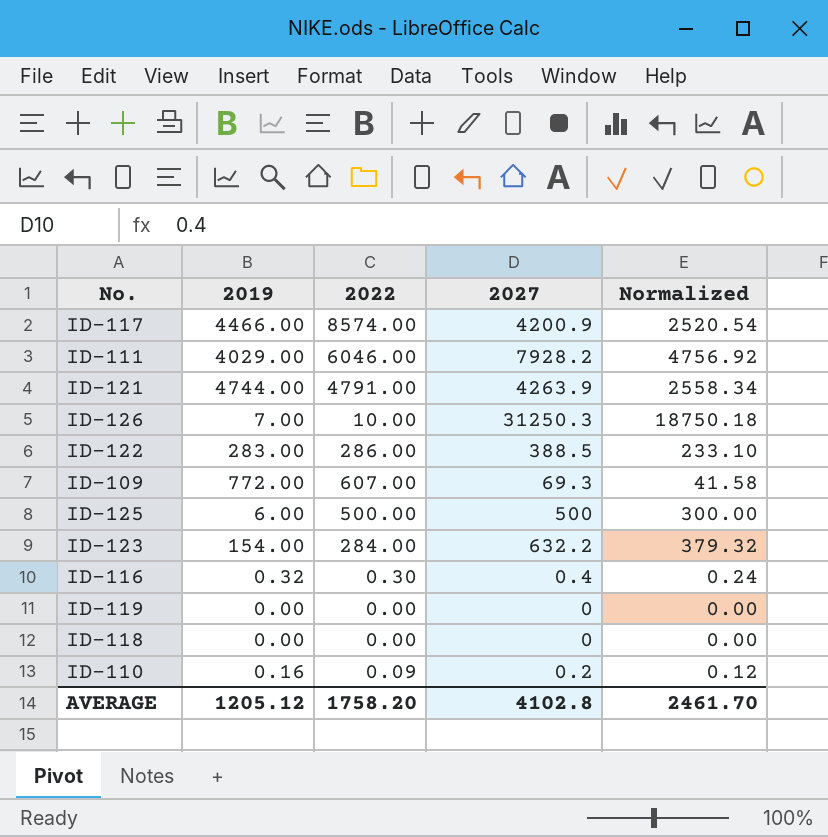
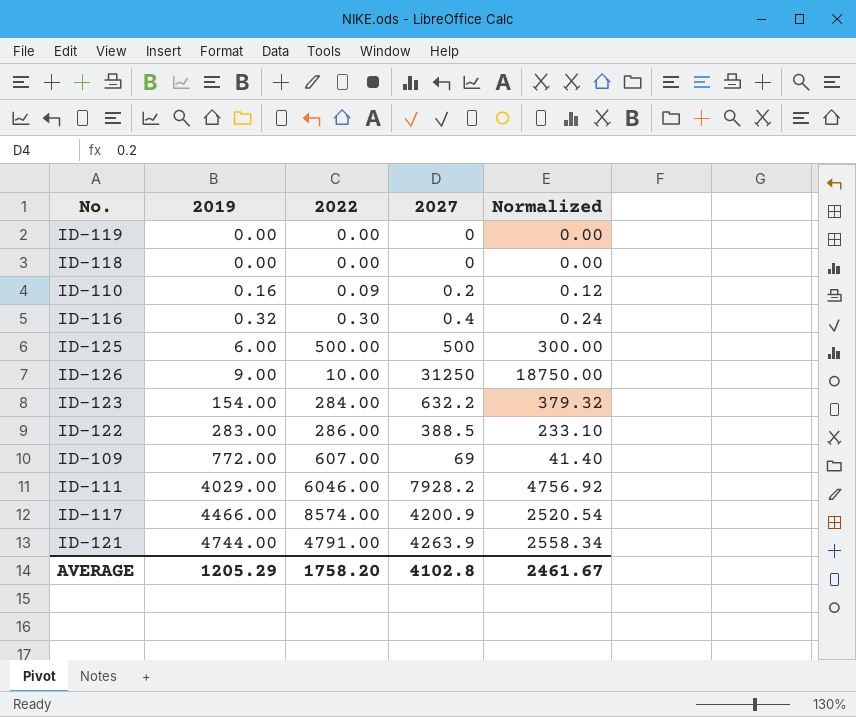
row order: none -> 2019 ascending
ID-126 | 2019: 7.00 -> 9.00
ID-126 | 2027: 31250.3 -> 31250
ID-126 | Normalized: 18750.18 -> 18750.00
ID-109 | 2027: 69.3 -> 69
ID-109 | Normalized: 41.58 -> 41.40
AVERAGE | 2019: 1205.12 -> 1205.29
AVERAGE | Normalized: 2461.70 -> 2461.67

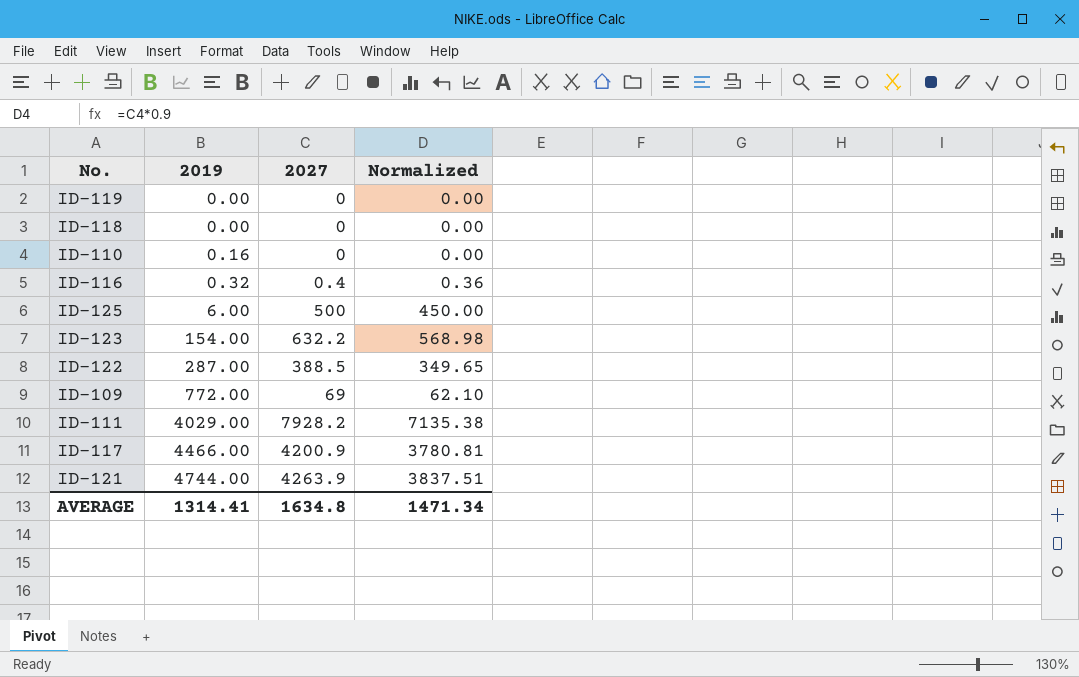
column 2022 | position: 3 -> none
column Normalized | formula: [2027] * 0.6 -> [2027] * 0.9
row ID-126: 9.00 | 10.00 | 31250 | 18750.00 -> none
ID-110 | 2027: 0.2 -> 0
ID-122 | 2019: 283.00 -> 287.00
AVERAGE | 2019: 1205.29 -> 1314.41
AVERAGE | 2027: 4102.8 -> 1634.8
AVERAGE | Normalized: 2461.67 -> 1471.34

